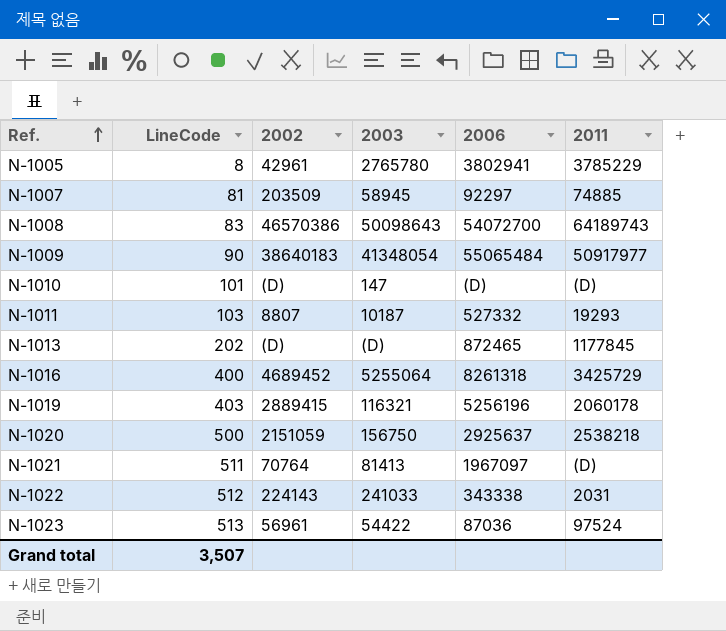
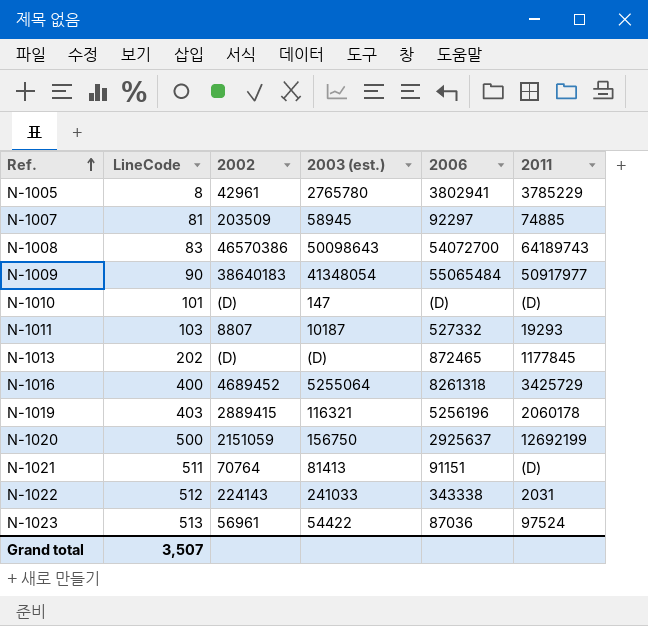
column name: 2003 -> 2003 (est.)
N-1020 | 2011: 2538218 -> 12692199
N-1021 | 2006: 1967097 -> 91151

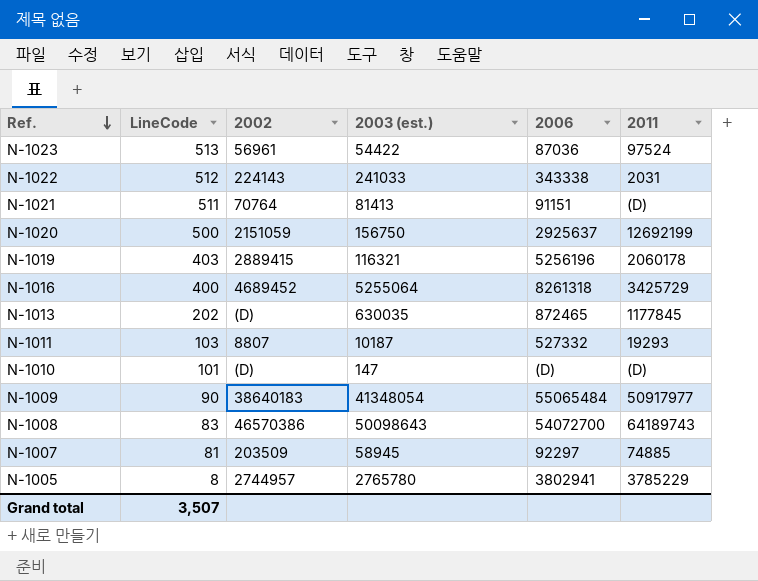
row order: Ref. ascending -> Ref. descending
N-1013 | 2003 (est.): (D) -> 630035
N-1005 | 2002: 42961 -> 2744957

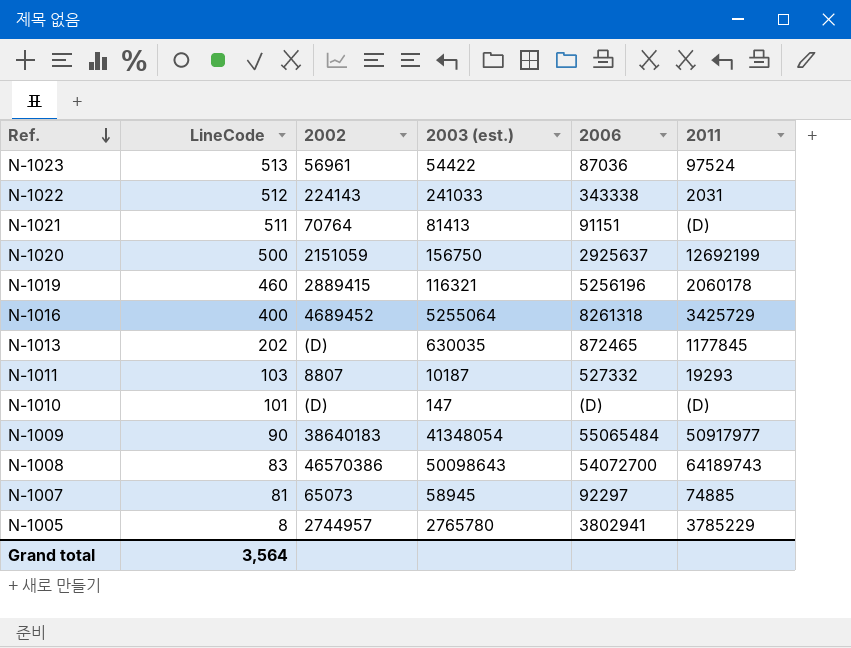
N-1019 | LineCode: 403 -> 460
N-1007 | 2002: 203509 -> 65073
Grand total | LineCode: 3,507 -> 3,564

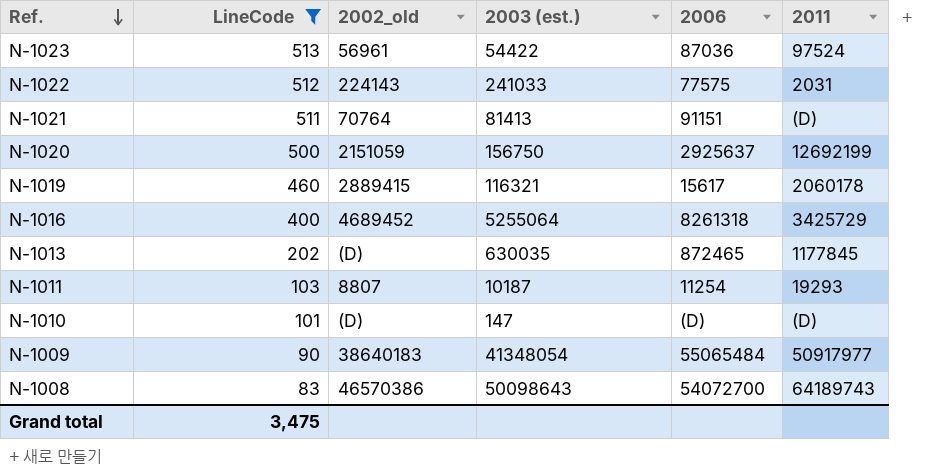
filter: none -> LineCode >= 83
column name: 2002 -> 2002_old
N-1022 | 2006: 343338 -> 77575
N-1019 | 2006: 5256196 -> 15617
N-1011 | 2006: 527332 -> 11254
Grand total | LineCode: 3,564 -> 3,475

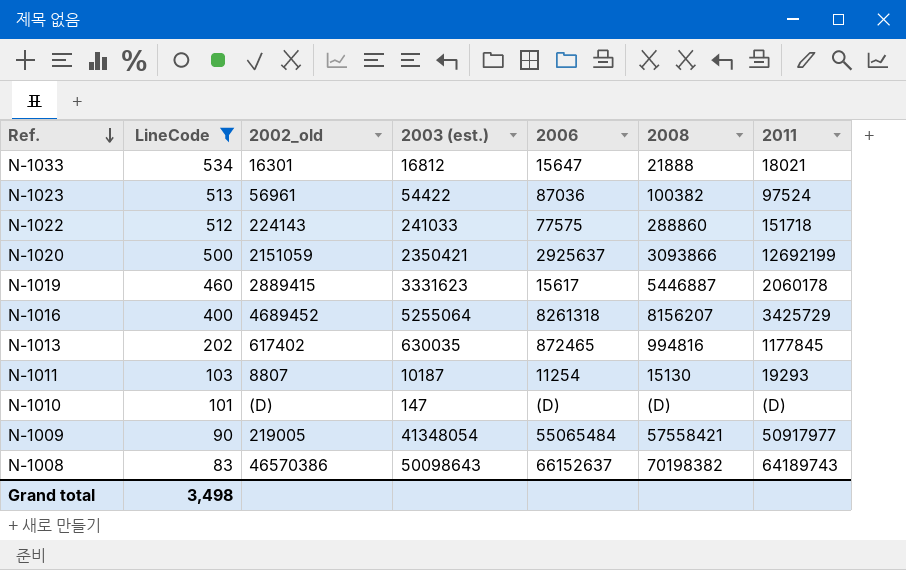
column 2008 | position: none -> 6
row N-1021: 511 | 70764 | 81413 | 91151 | (D) -> none
row N-1033: none -> 534 | 16301 | 16812 | 15647 | 21888 | 18021
N-1022 | 2011: 2031 -> 151718
N-1020 | 2003 (est.): 156750 -> 2350421
N-1019 | 2003 (est.): 116321 -> 3331623
N-1013 | 2002_old: (D) -> 617402
N-1009 | 2002_old: 38640183 -> 219005
N-1008 | 2006: 54072700 -> 66152637
Grand total | LineCode: 3,475 -> 3,498

